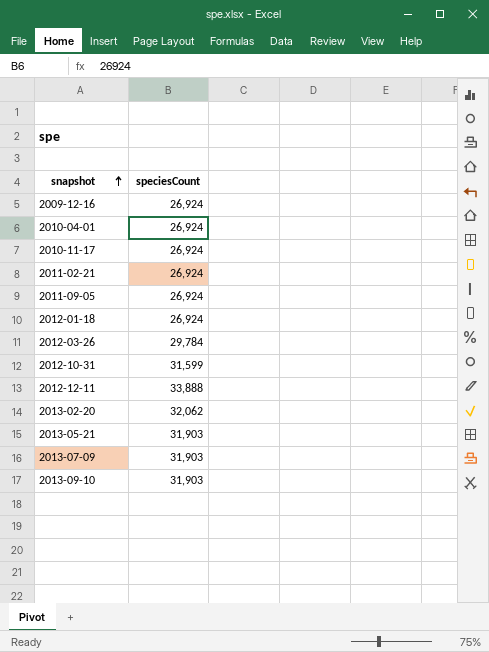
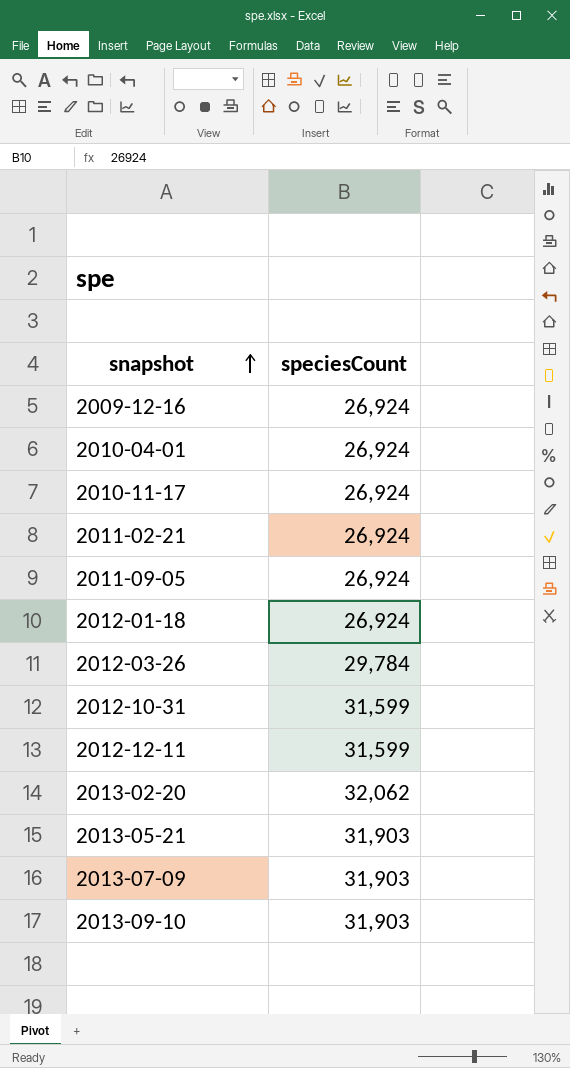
2012-12-11 | speciesCount: 33,888 -> 31,599

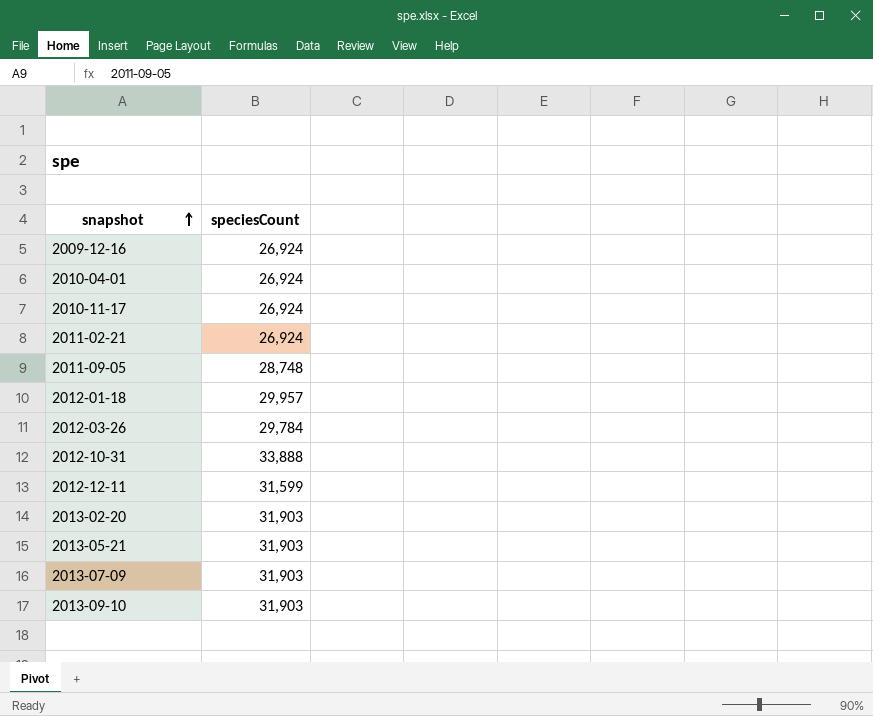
2011-09-05 | speciesCount: 26,924 -> 28,748
2012-01-18 | speciesCount: 26,924 -> 29,957
2012-10-31 | speciesCount: 31,599 -> 33,888
2013-02-20 | speciesCount: 32,062 -> 31,903

